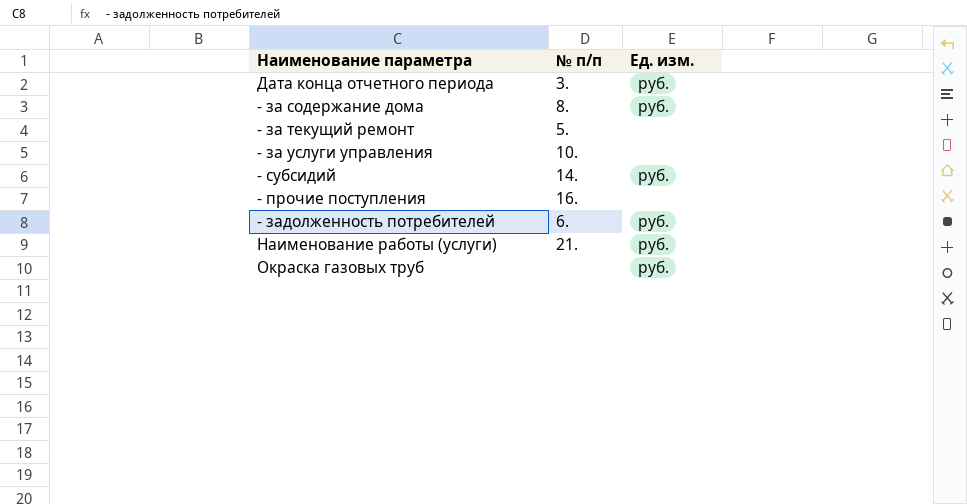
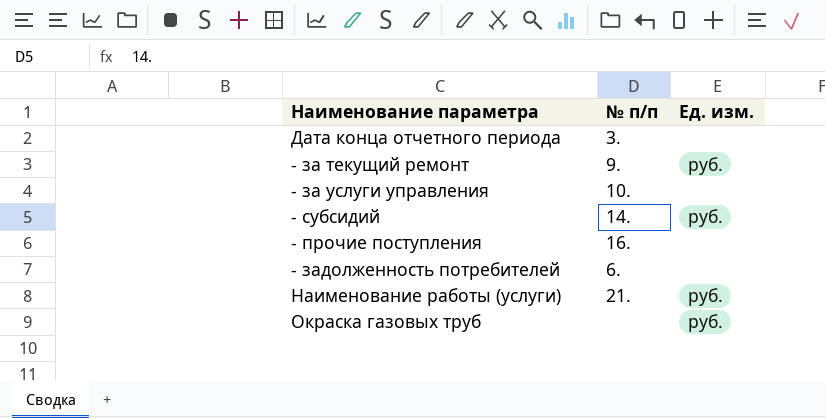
row - за содержание дома: 8. | руб. -> none
Дата конца отчетного периода | Ед. изм.: руб. -> none
- за текущий ремонт | № п/п: 5. -> 9.
- за текущий ремонт | Ед. изм.: none -> руб.
- задолженность потребителей | Ед. изм.: руб. -> none

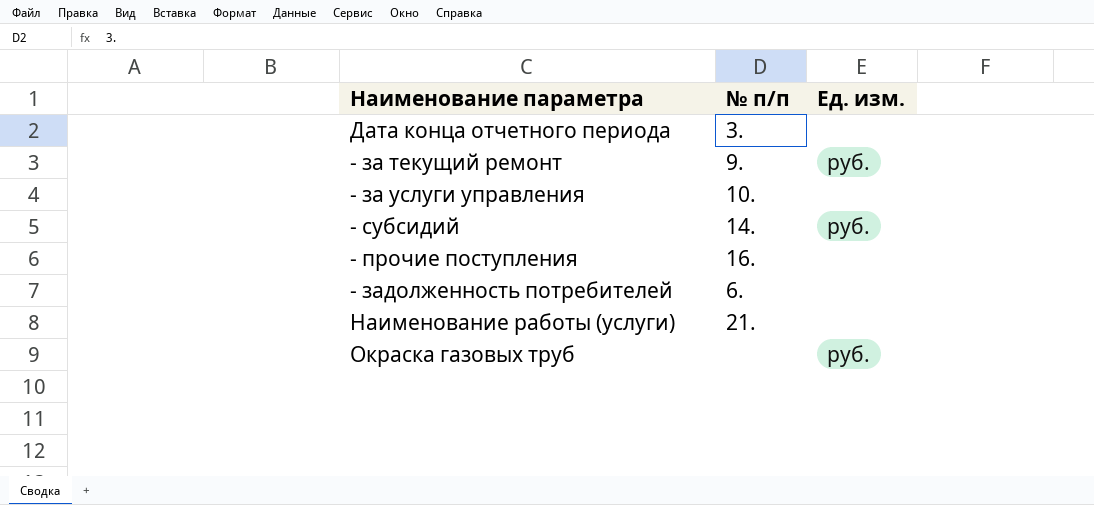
Наименование работы (услуги) | Ед. изм.: руб. -> none

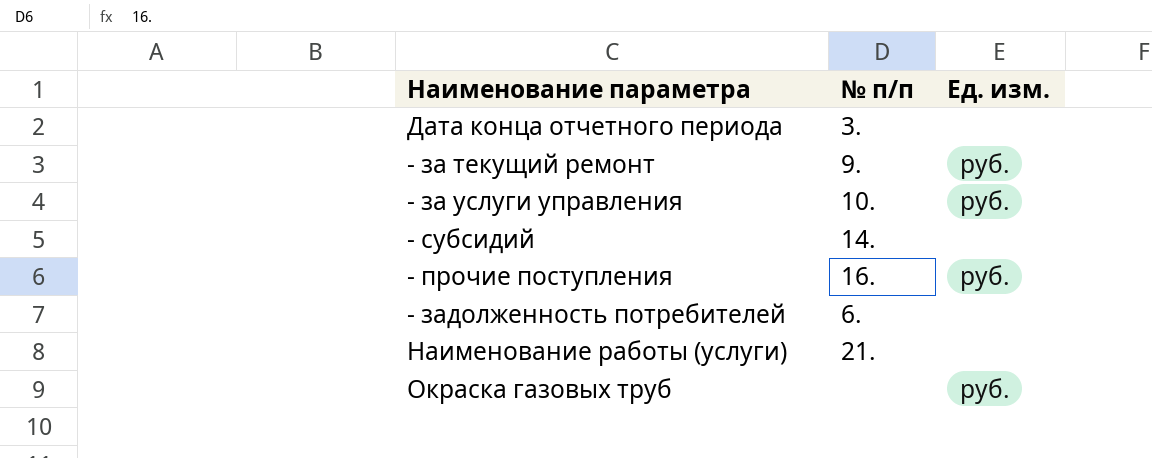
- за услуги управления | Ед. изм.: none -> руб.
- субсидий | Ед. изм.: руб. -> none
- прочие поступления | Ед. изм.: none -> руб.

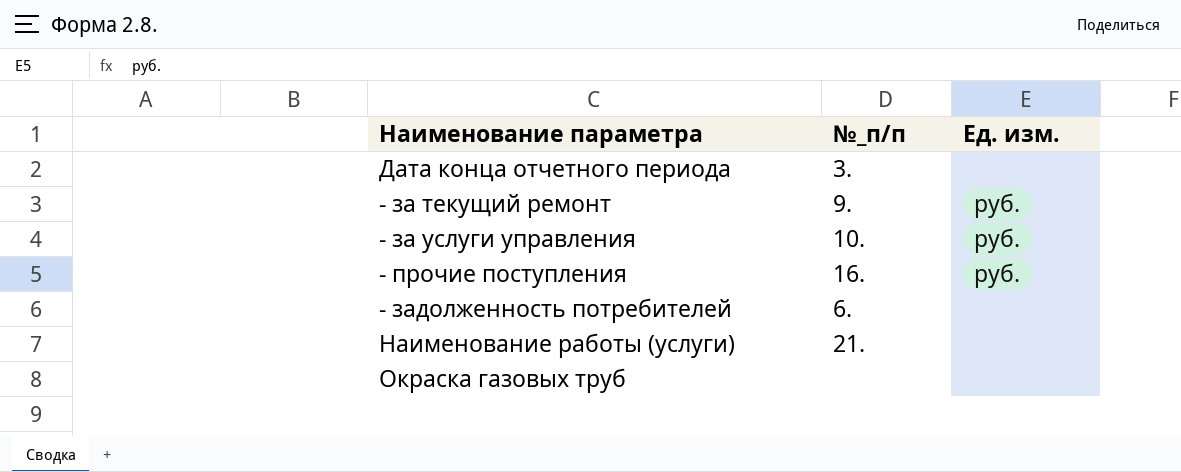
column name: № п/п -> №_п/п
row - субсидий: 14. | none -> none
Окраска газовых труб | Ед. изм.: руб. -> none

